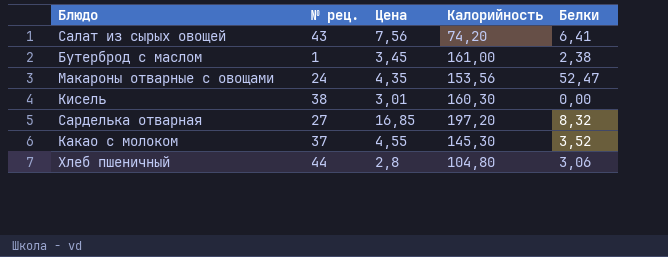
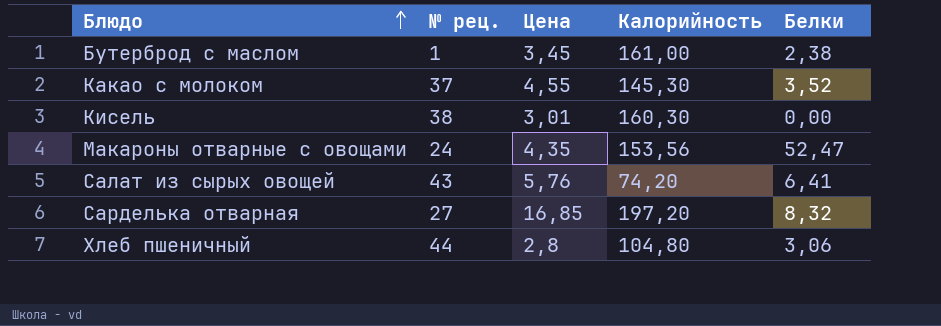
row order: none -> Блюдо ascending
Салат из сырых овощей | Цена: 7,56 -> 5,76

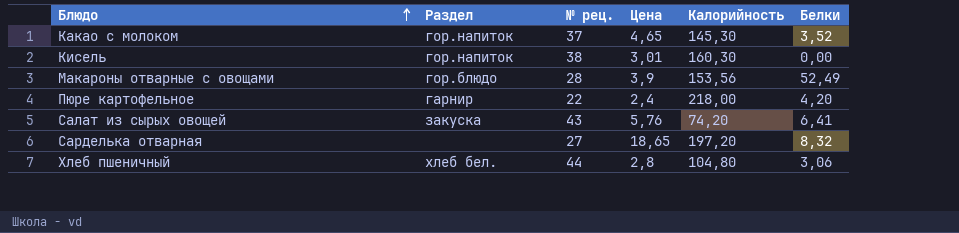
column Раздел | position: none -> 2
row Бутерброд с маслом: 1 | 3,45 | 161,00 | 2,38 -> none
Какао с молоком | Цена: 4,55 -> 4,65
Макароны отварные с овощами | № рец.: 24 -> 28
Макароны отварные с овощами | Цена: 4,35 -> 3,9
Макароны отварные с овощами | Белки: 52,47 -> 52,49
row Пюре картофельное: none -> гарнир | 22 | 2,4 | 218,00 | 4,20
Сарделька отварная | Цена: 16,85 -> 18,65

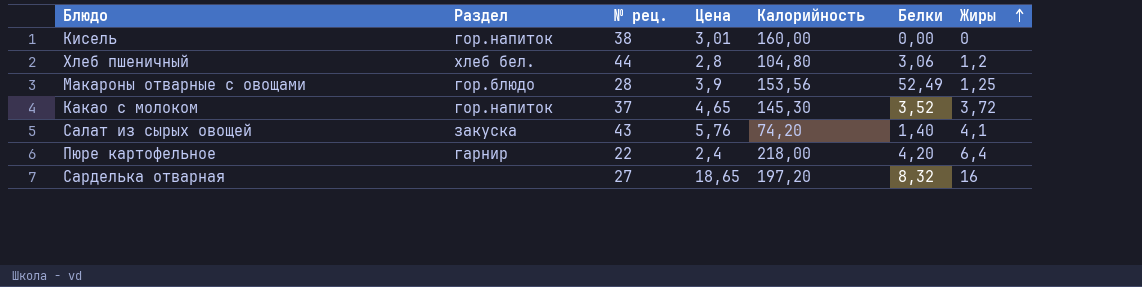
row order: Блюдо ascending -> Жиры ascending
column Жиры | position: none -> 7
Кисель | Калорийность: 160,30 -> 160,00
Салат из сырых овощей | Белки: 6,41 -> 1,40

